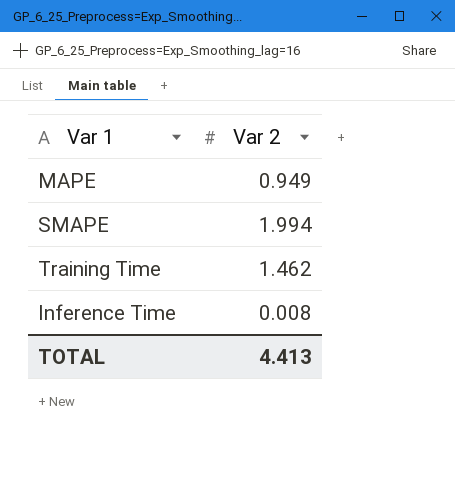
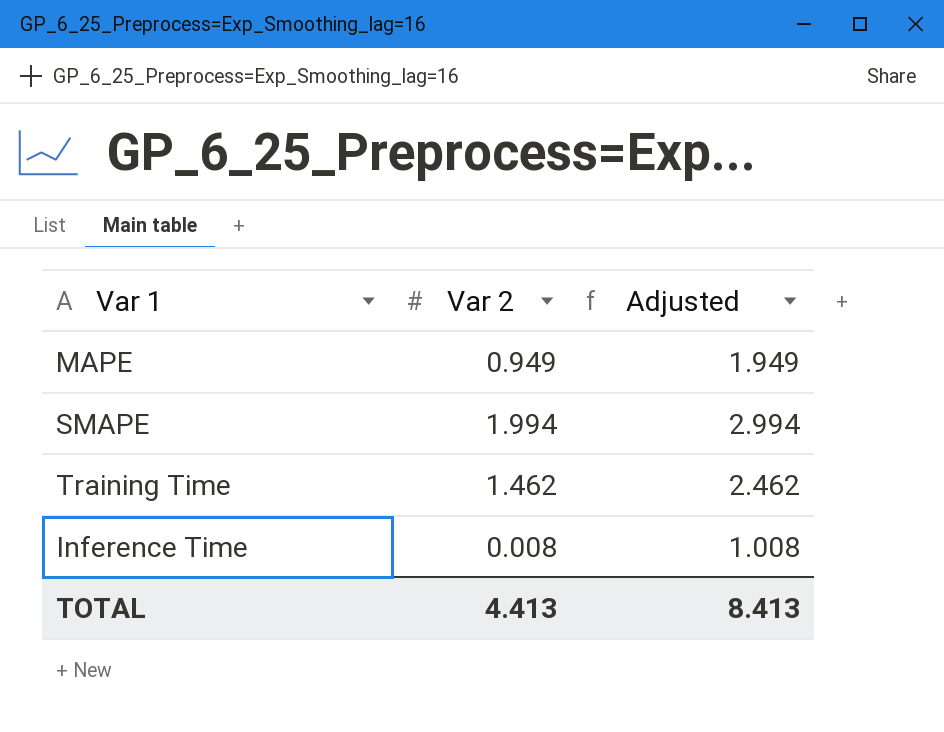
column Adjusted | formula: none -> [Var 2] + 1

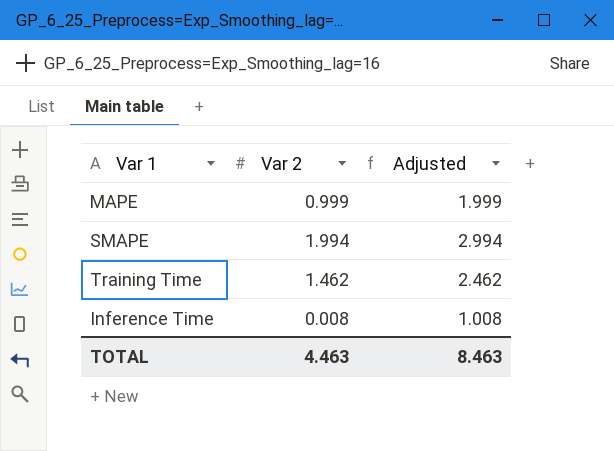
MAPE | Var 2: 0.949 -> 0.999
MAPE | Adjusted: 1.949 -> 1.999
TOTAL | Var 2: 4.413 -> 4.463
TOTAL | Adjusted: 8.413 -> 8.463

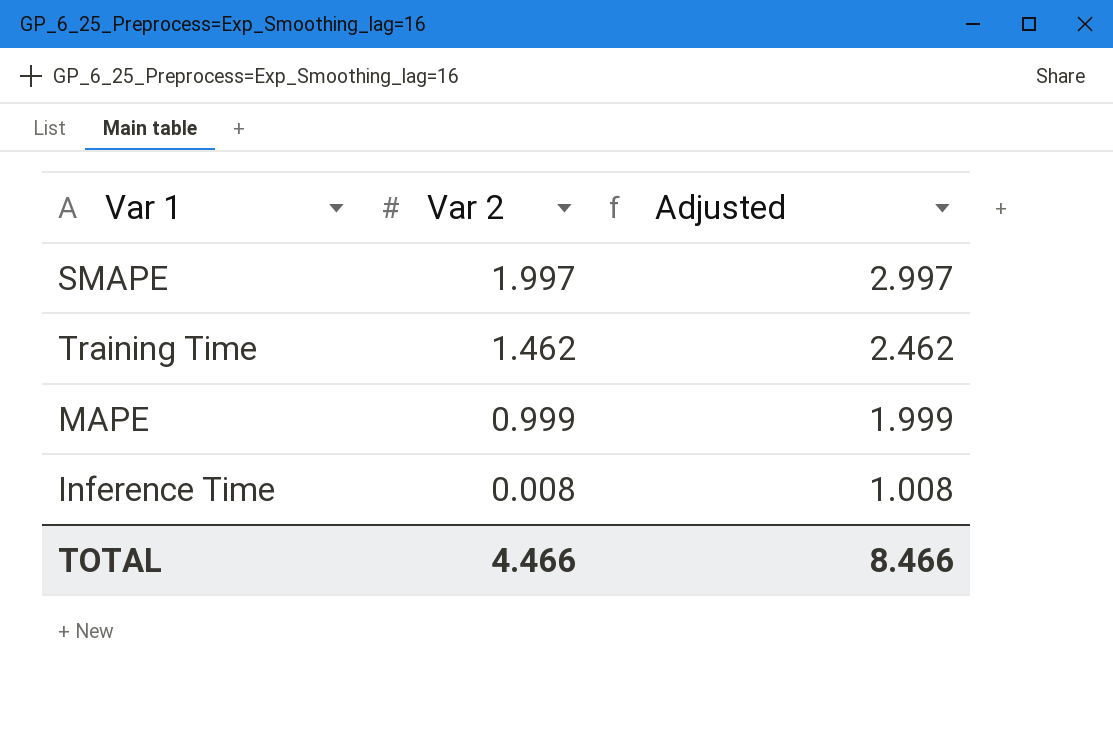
row order: none -> Var 2 descending
SMAPE | Var 2: 1.994 -> 1.997
SMAPE | Adjusted: 2.994 -> 2.997
TOTAL | Var 2: 4.463 -> 4.466
TOTAL | Adjusted: 8.463 -> 8.466

